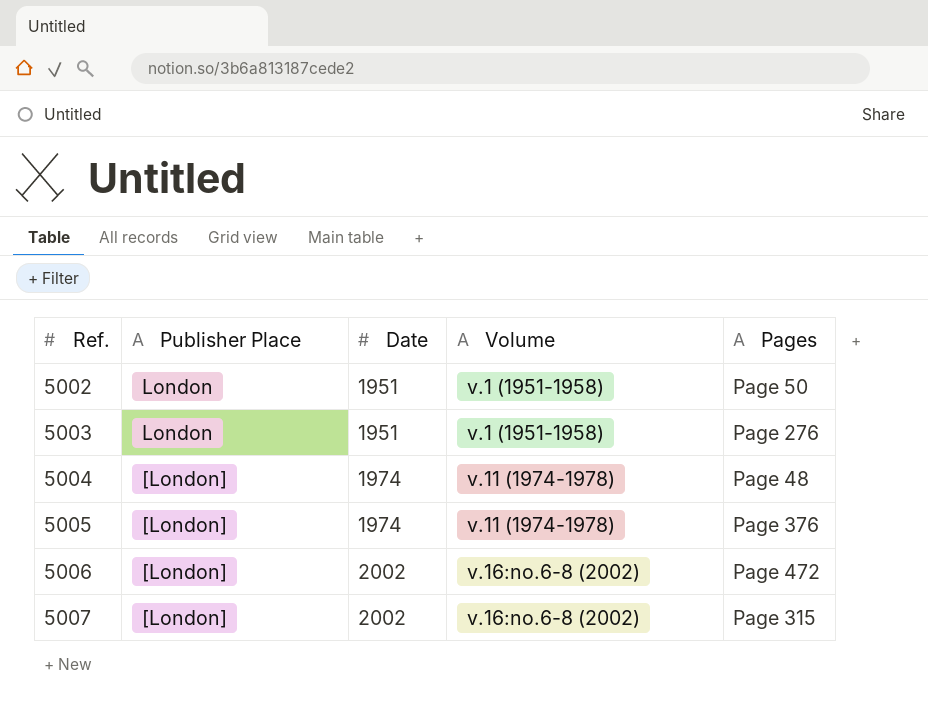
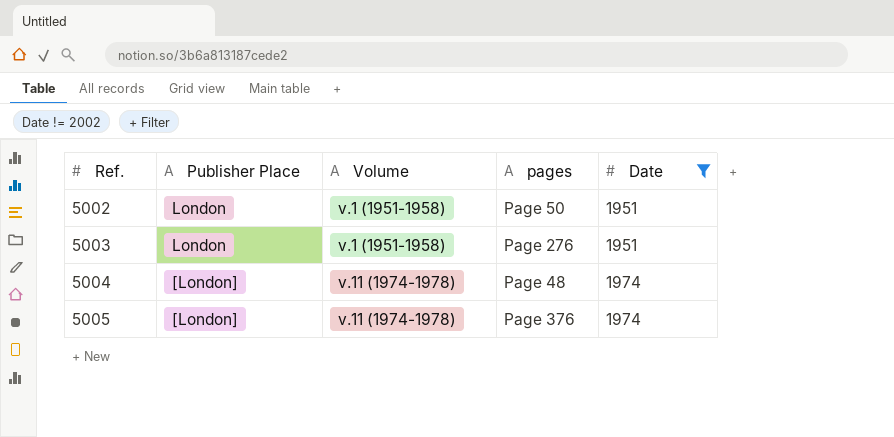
filter: none -> Date != 2002
column name: Pages -> pages
column Date | position: 3 -> 5

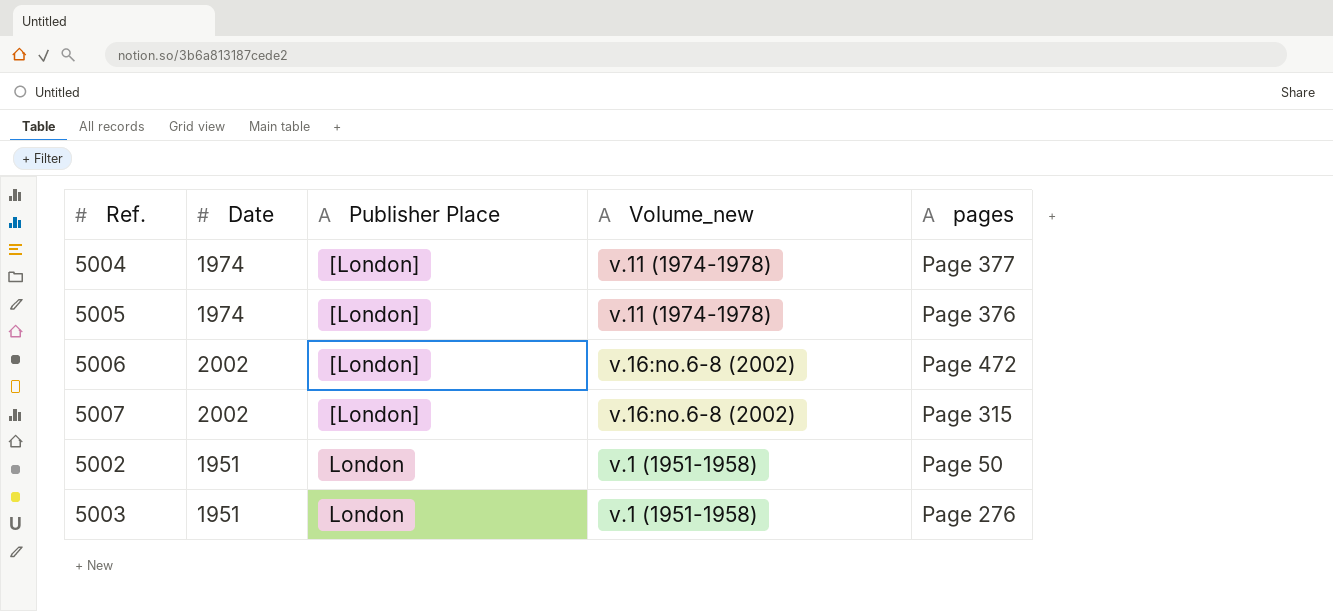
filter: Date != 2002 -> none
row order: Ref. ascending -> Publisher Place ascending
column Date | position: 5 -> 2
column name: Volume -> Volume_new
5004 | pages: Page 48 -> Page 377

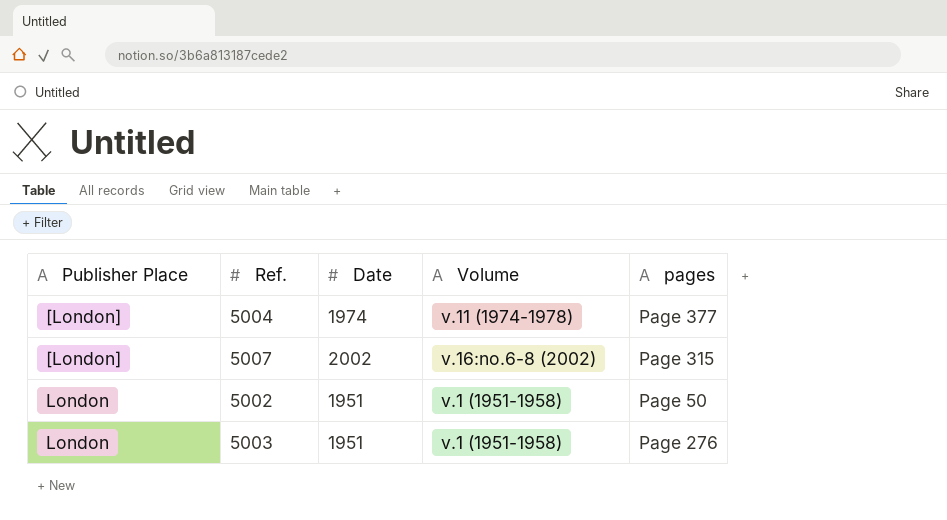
column Publisher Place | position: 3 -> 1
column name: Volume_new -> Volume
row 5005: 1974 | [London] | v.11 (1974-1978) | Page 376 -> none
row 5006: 2002 | [London] | v.16:no.6-8 (2002) | Page 472 -> none

